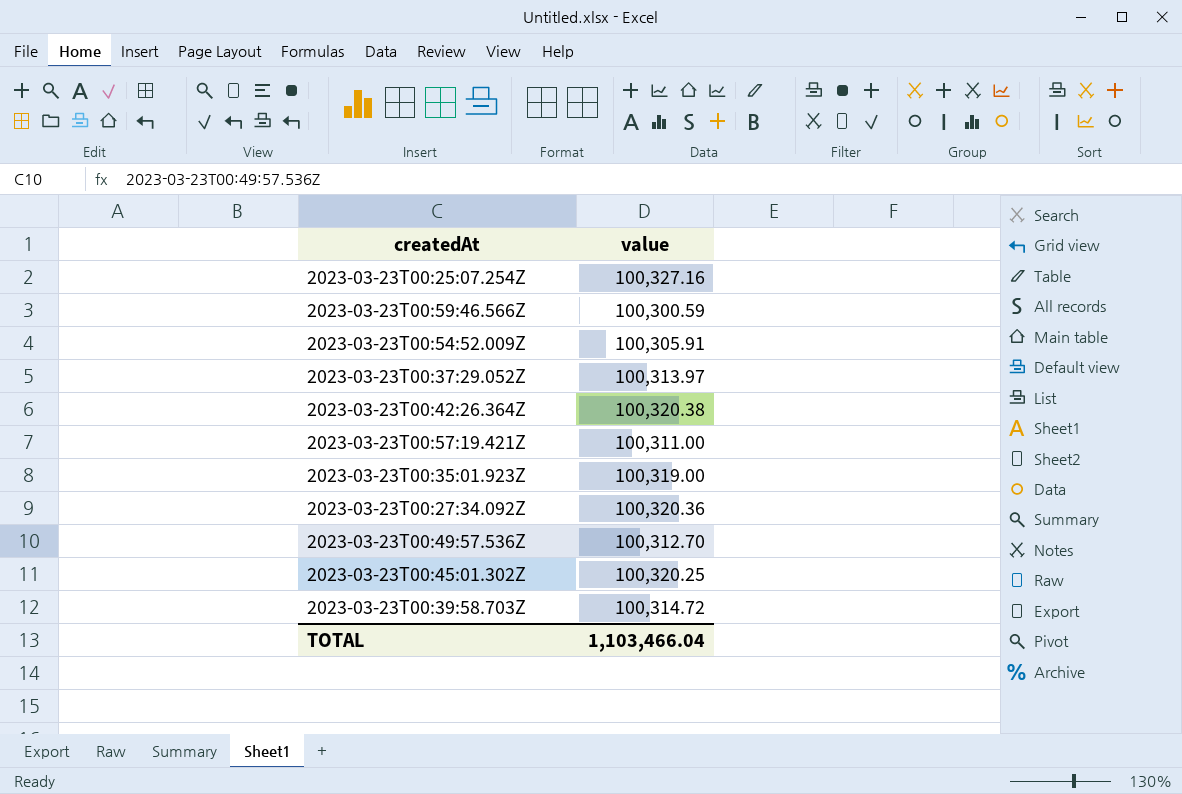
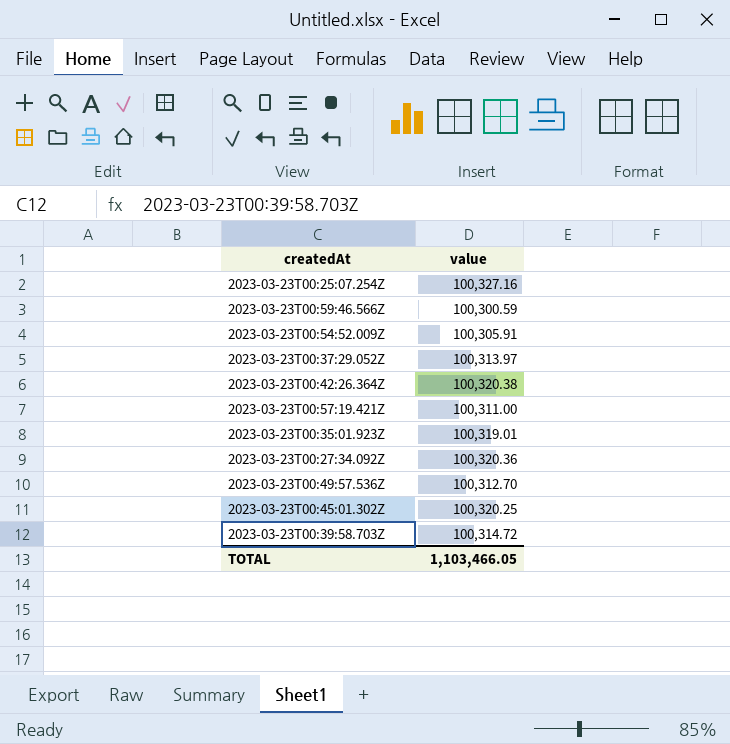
2023-03-23T00:35:01.923Z | value: 100,319.00 -> 100,319.01
TOTAL | value: 1,103,466.04 -> 1,103,466.05

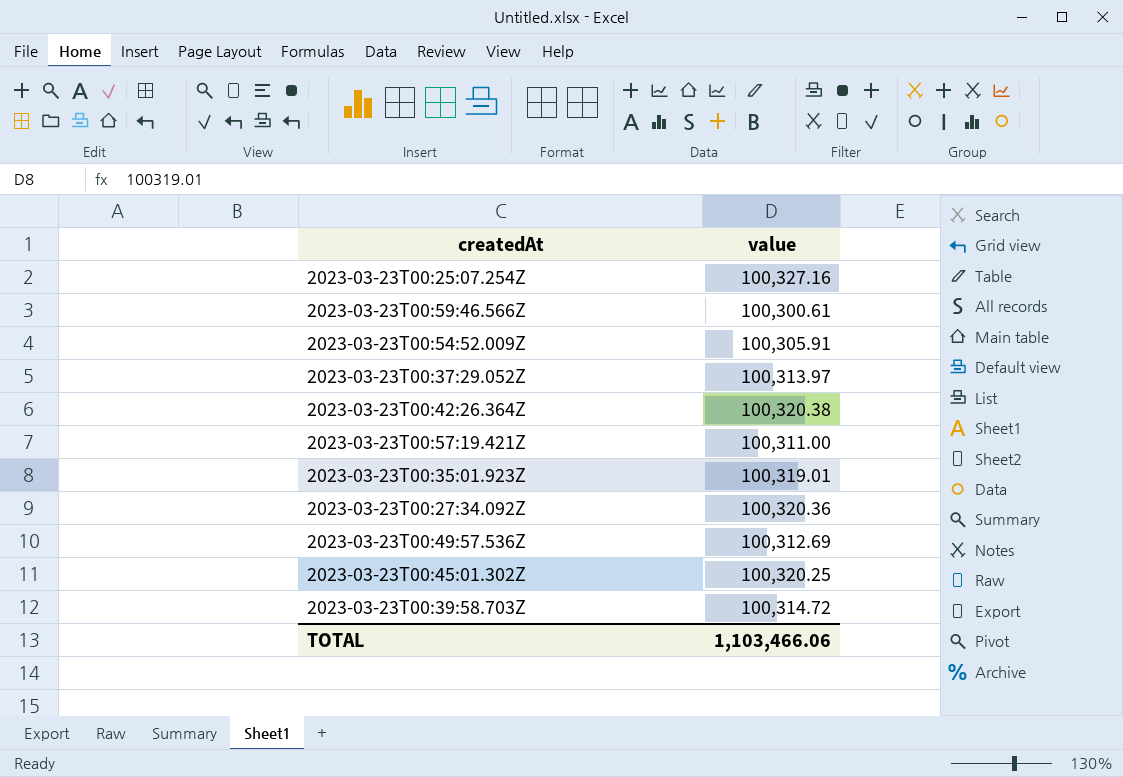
2023-03-23T00:59:46.566Z | value: 100,300.59 -> 100,300.61
2023-03-23T00:49:57.536Z | value: 100,312.70 -> 100,312.69
TOTAL | value: 1,103,466.05 -> 1,103,466.06

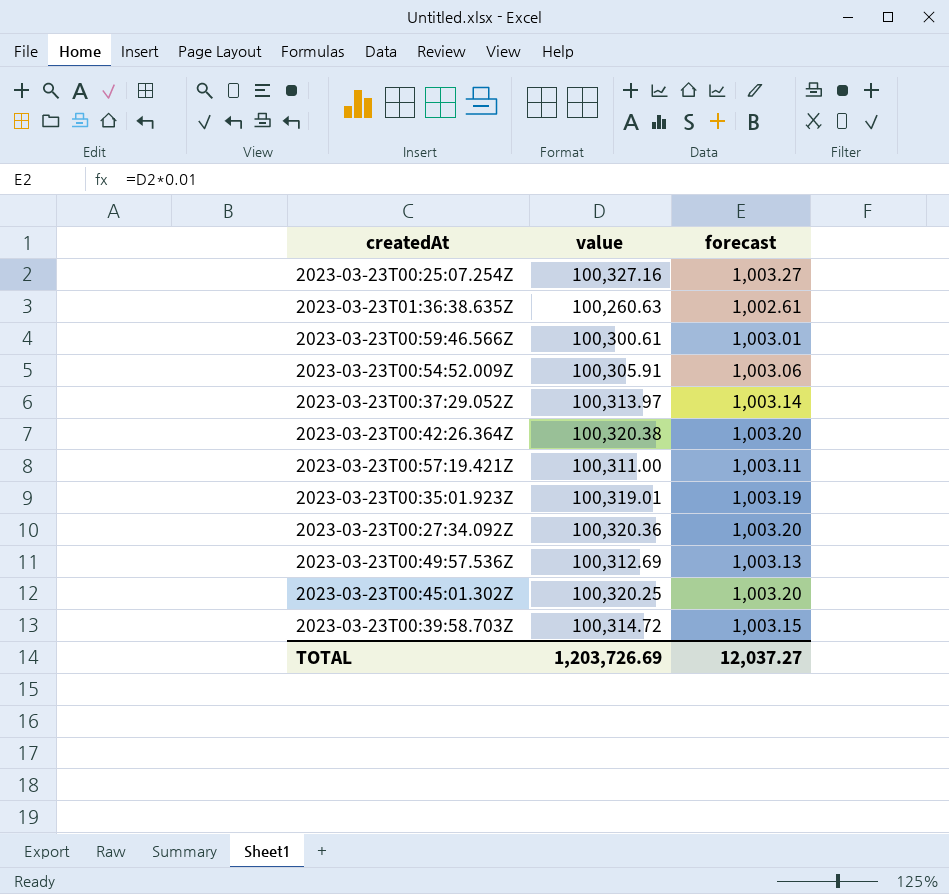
column forecast | formula: none -> [value] * 0.01
row 2023-03-23T01:36:38.635Z: none -> 100,260.63 | 1,002.61
TOTAL | value: 1,103,466.06 -> 1,203,726.69

